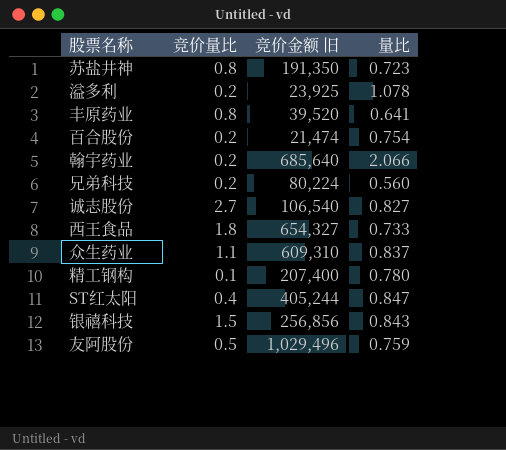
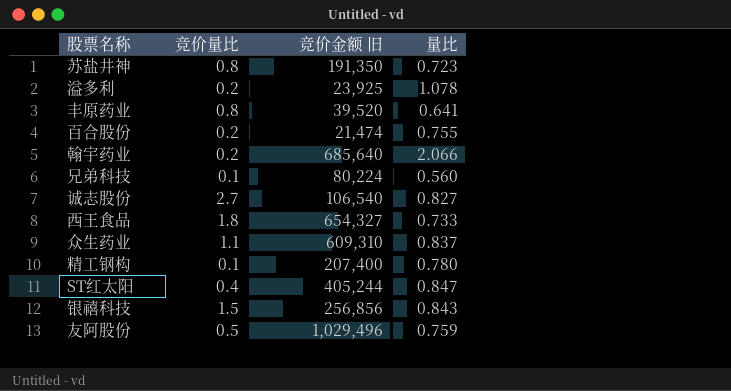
百合股份 | 量比: 0.754 -> 0.755
兄弟科技 | 竞价量比: 0.2 -> 0.1

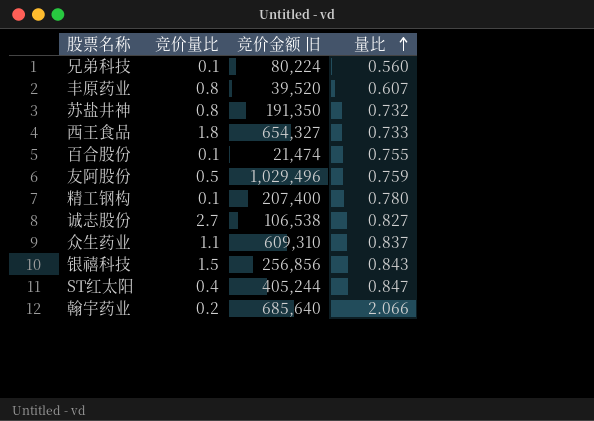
row order: none -> 量比 ascending
row 溢多利: 0.2 | 23,925 | 1.078 -> none
丰原药业 | 量比: 0.641 -> 0.607
苏盐井神 | 量比: 0.723 -> 0.732
百合股份 | 竞价量比: 0.2 -> 0.1
诚志股份 | 竞价金额 旧: 106,540 -> 106,538

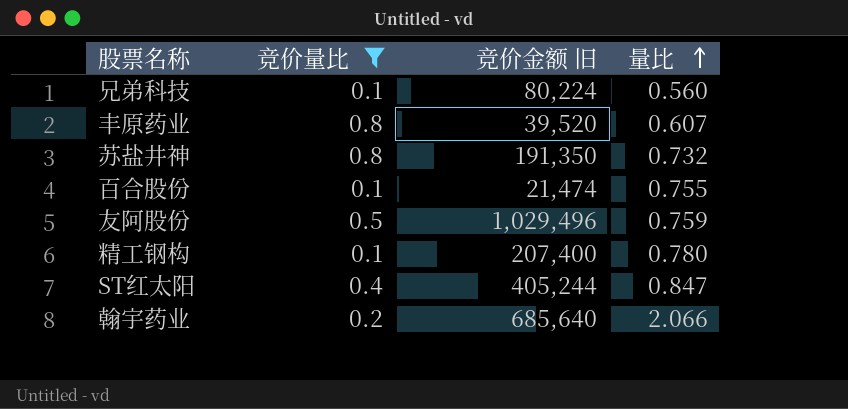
filter: none -> 竞价量比 <= 0.8

